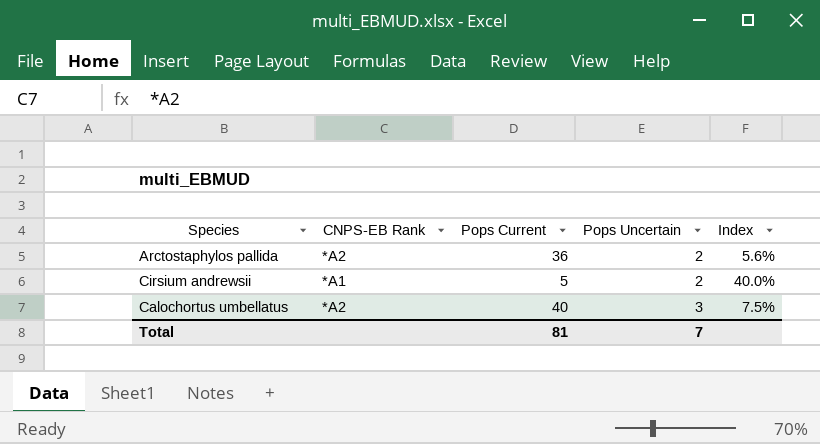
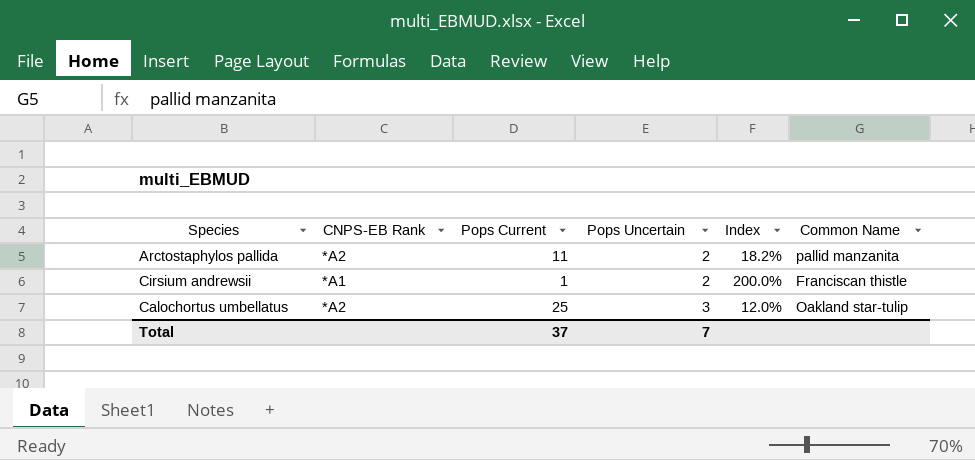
column Common Name | position: none -> 6
Arctostaphylos pallida | Pops Current: 36 -> 11
Arctostaphylos pallida | Index: 5.6% -> 18.2%
Cirsium andrewsii | Pops Current: 5 -> 1
Cirsium andrewsii | Index: 40.0% -> 200.0%
Calochortus umbellatus | Pops Current: 40 -> 25
Calochortus umbellatus | Index: 7.5% -> 12.0%
Total | Pops Current: 81 -> 37

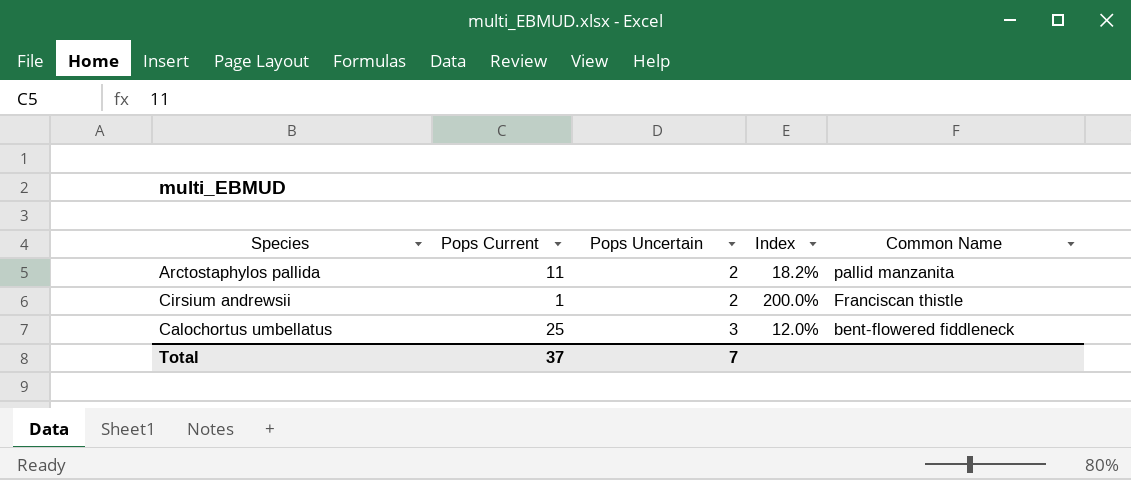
column CNPS-EB Rank | position: 2 -> none
Calochortus umbellatus | Common Name: Oakland star-tulip -> bent-flowered fiddleneck

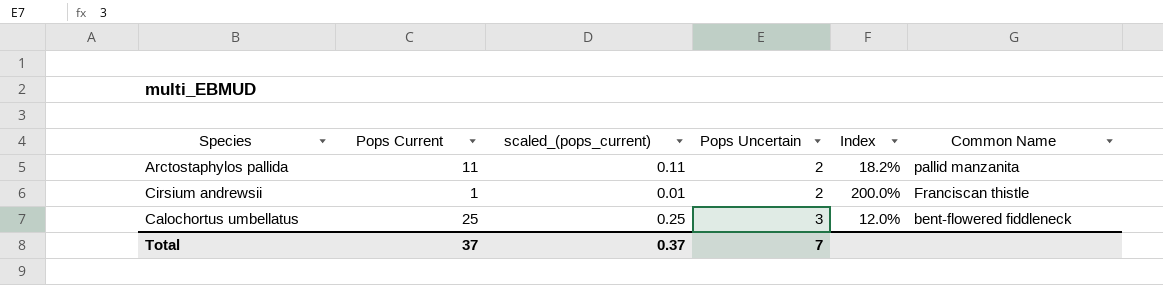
column scaled_(pops_current) | formula: none -> [Pops Current] * 0.01

